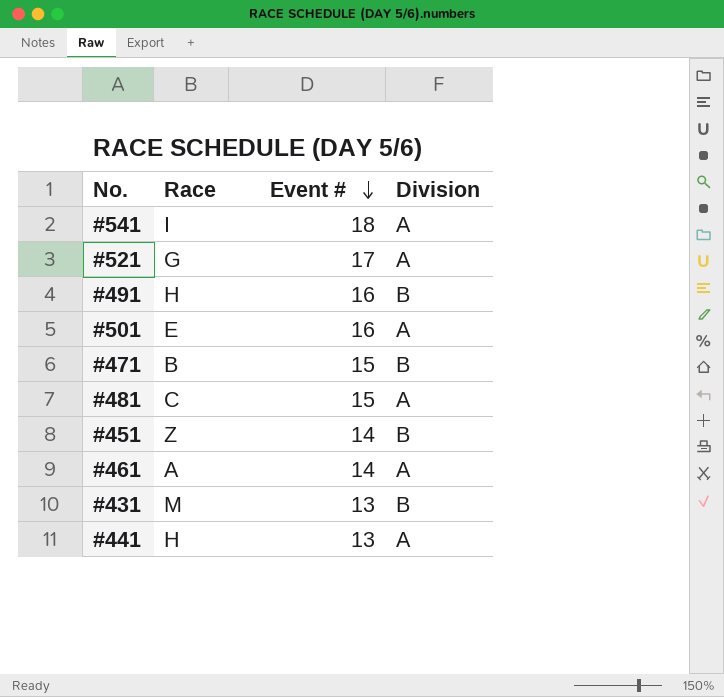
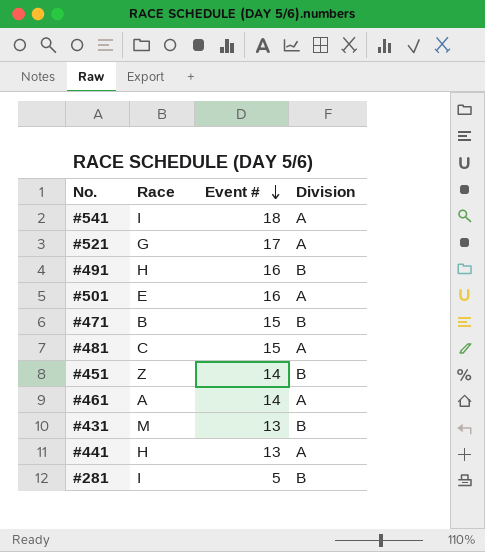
row #281: none -> I | 5 | B

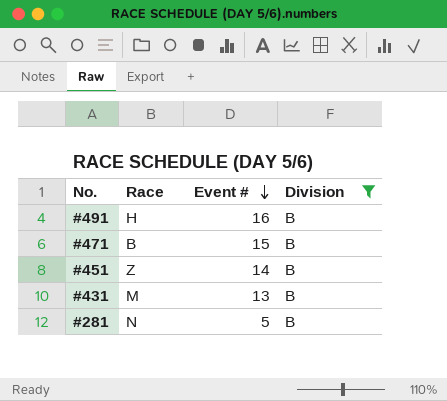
filter: none -> Division = B
#281 | Race: I -> N

